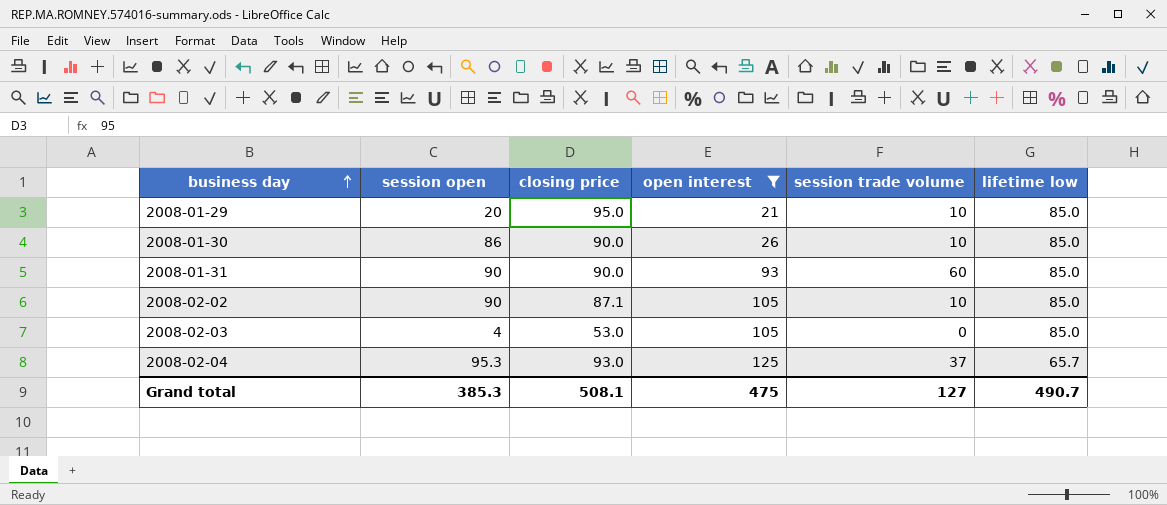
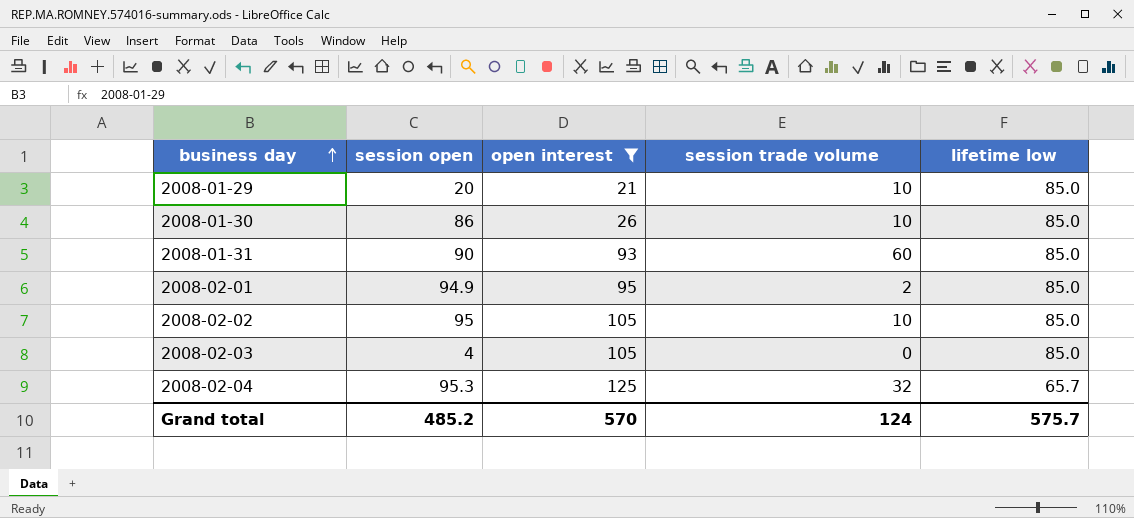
column closing price | position: 3 -> none
row 2008-02-01: none -> 94.9 | 95 | 2 | 85.0
2008-02-02 | session open: 90 -> 95
2008-02-04 | session trade volume: 37 -> 32
Grand total | session open: 385.3 -> 485.2
Grand total | open interest: 475 -> 570
Grand total | session trade volume: 127 -> 124
Grand total | lifetime low: 490.7 -> 575.7

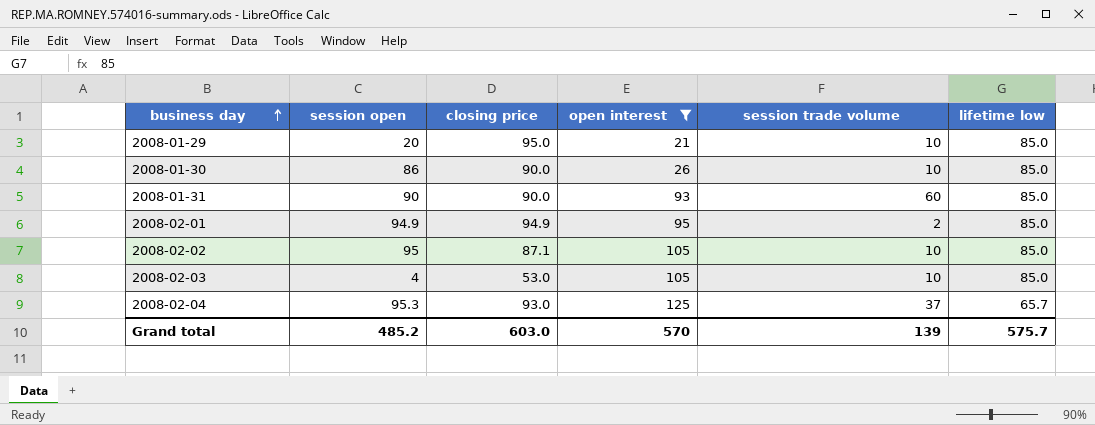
column closing price | position: none -> 3
2008-02-03 | session trade volume: 0 -> 10
2008-02-04 | session trade volume: 32 -> 37
Grand total | session trade volume: 124 -> 139

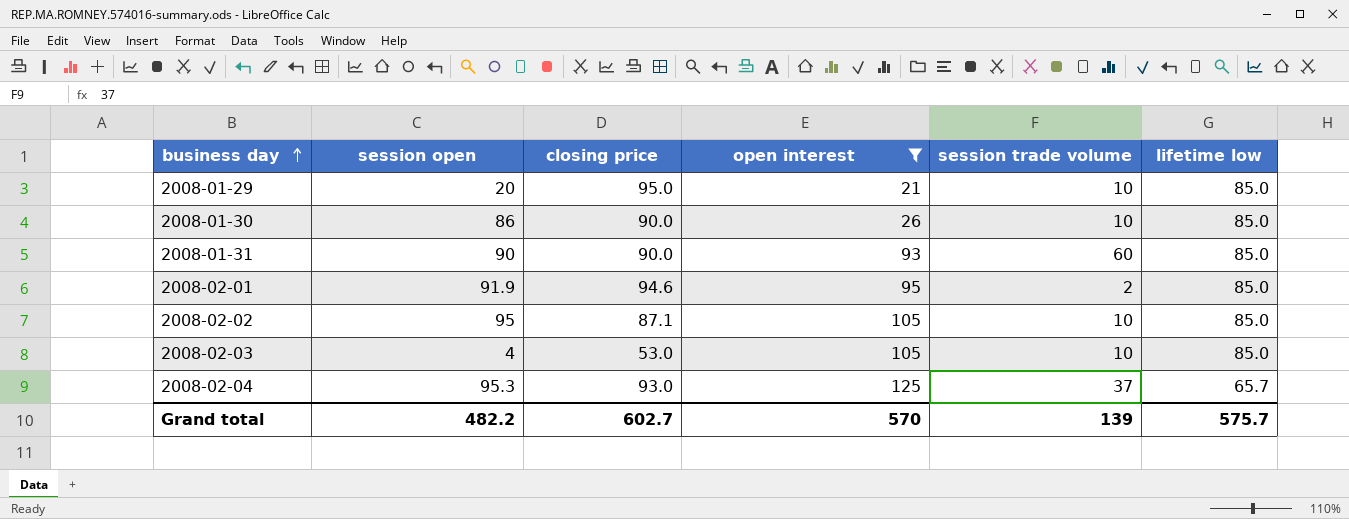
2008-02-01 | session open: 94.9 -> 91.9
2008-02-01 | closing price: 94.9 -> 94.6
Grand total | session open: 485.2 -> 482.2
Grand total | closing price: 603.0 -> 602.7

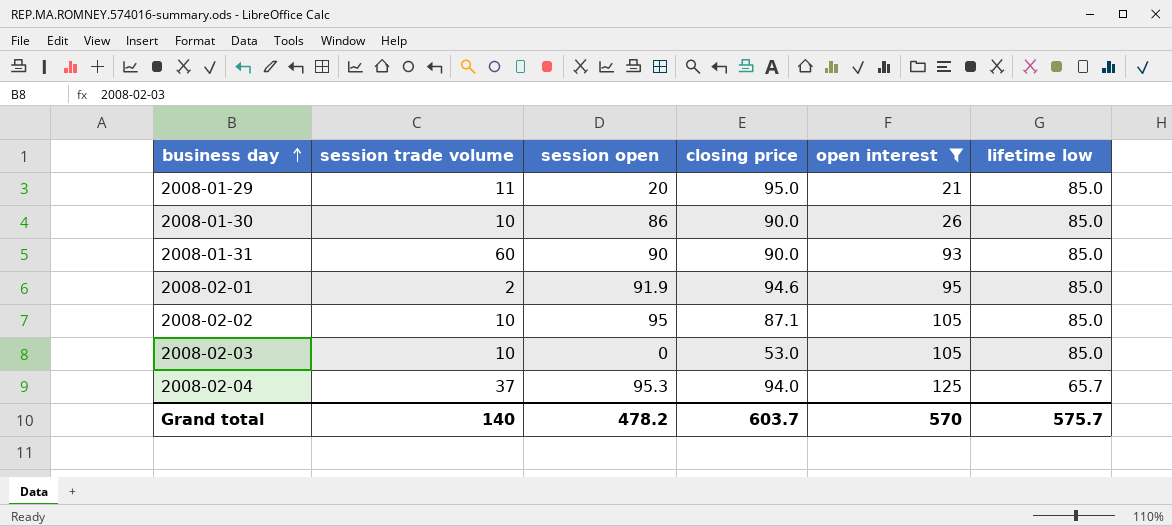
column session trade volume | position: 5 -> 2
2008-01-29 | session trade volume: 10 -> 11
2008-02-03 | session open: 4 -> 0
2008-02-04 | closing price: 93.0 -> 94.0
Grand total | session trade volume: 139 -> 140
Grand total | session open: 482.2 -> 478.2
Grand total | closing price: 602.7 -> 603.7

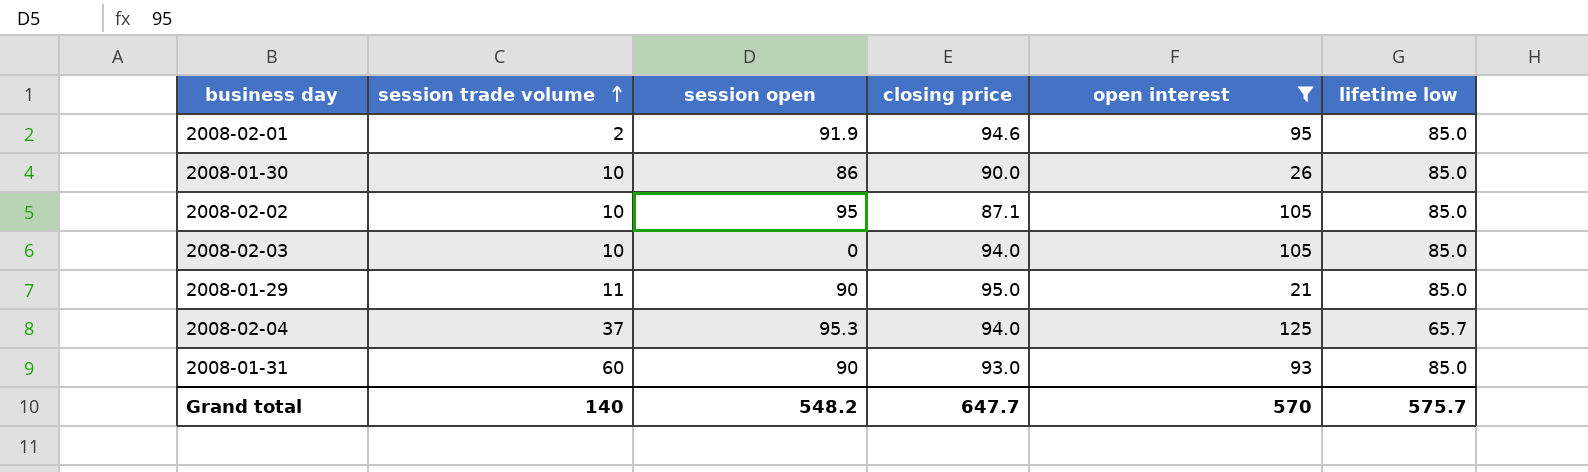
row order: business day ascending -> session trade volume ascending
2008-02-03 | closing price: 53.0 -> 94.0
2008-01-29 | session open: 20 -> 90
2008-01-31 | closing price: 90.0 -> 93.0
Grand total | session open: 478.2 -> 548.2
Grand total | closing price: 603.7 -> 647.7

